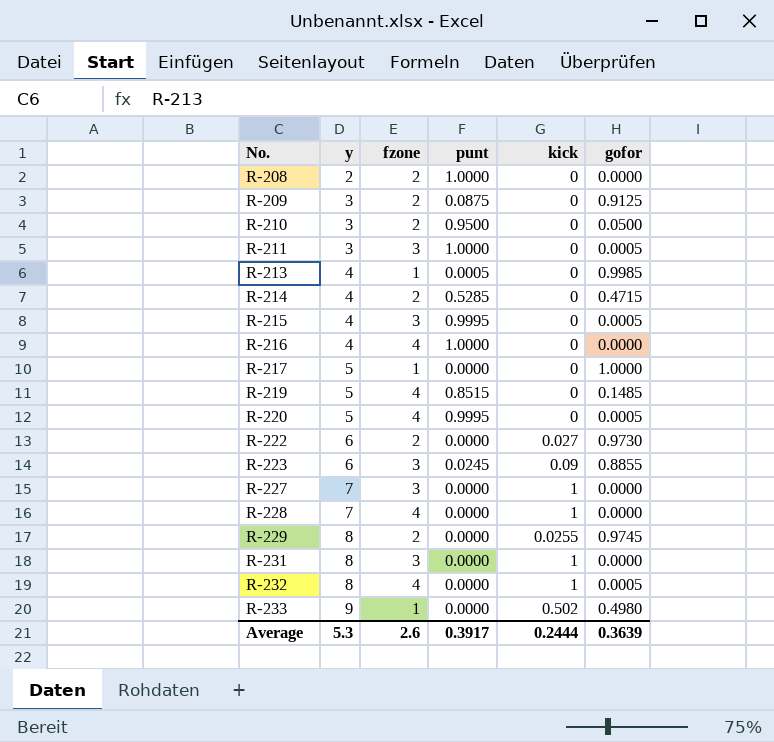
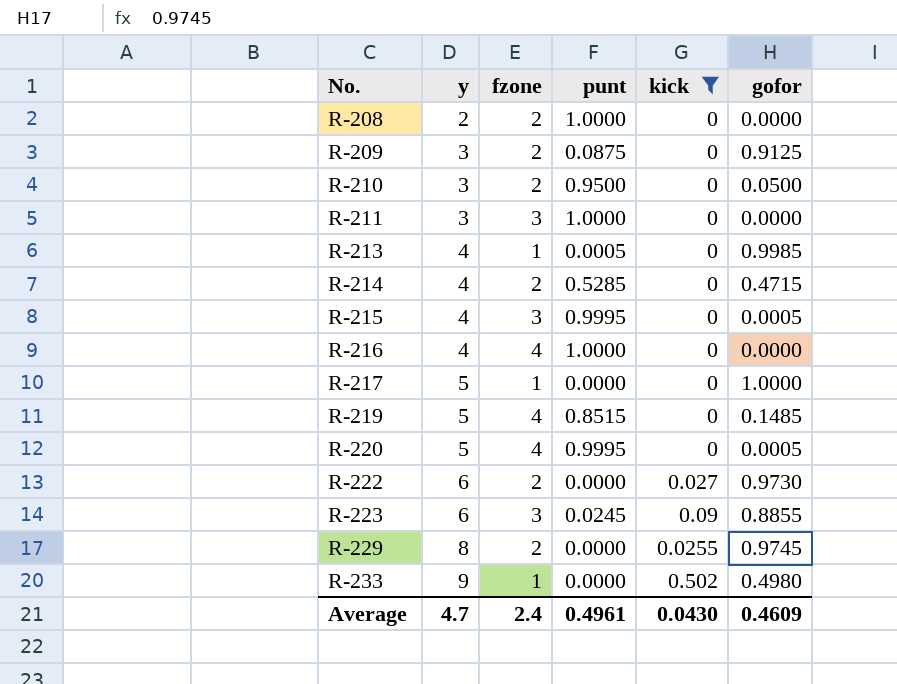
filter: none -> kick != 1
R-211 | gofor: 0.0005 -> 0.0000
Average | y: 5.3 -> 4.7
Average | fzone: 2.6 -> 2.4
Average | punt: 0.3917 -> 0.4961
Average | kick: 0.2444 -> 0.0430
Average | gofor: 0.3639 -> 0.4609

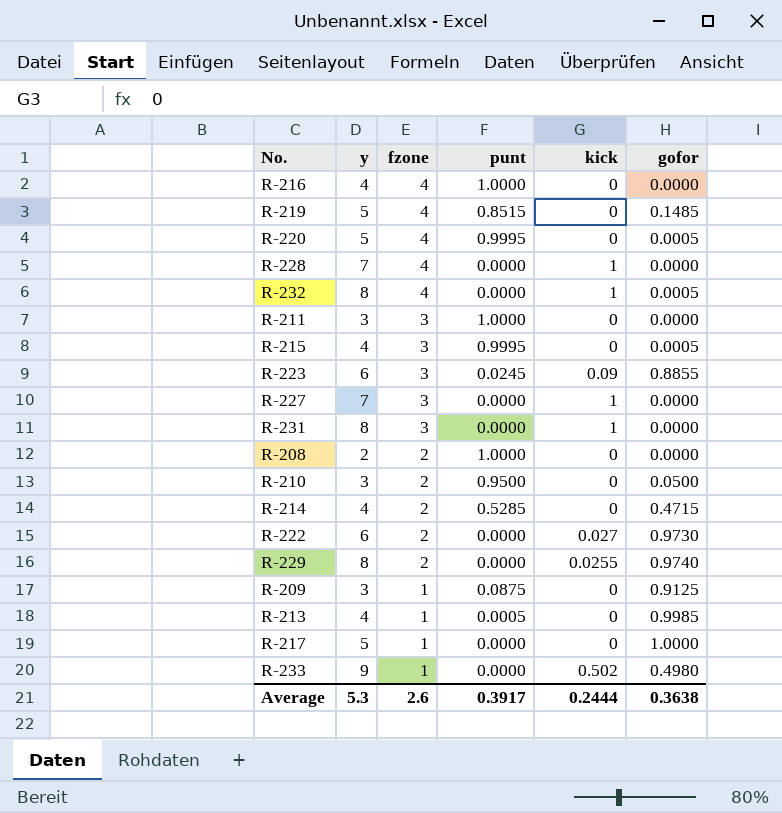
filter: kick != 1 -> none
row order: No. ascending -> fzone descending
R-229 | gofor: 0.9745 -> 0.9740
R-209 | fzone: 2 -> 1
Average | y: 4.7 -> 5.3
Average | fzone: 2.4 -> 2.6
Average | punt: 0.4961 -> 0.3917
Average | kick: 0.0430 -> 0.2444
Average | gofor: 0.4609 -> 0.3638

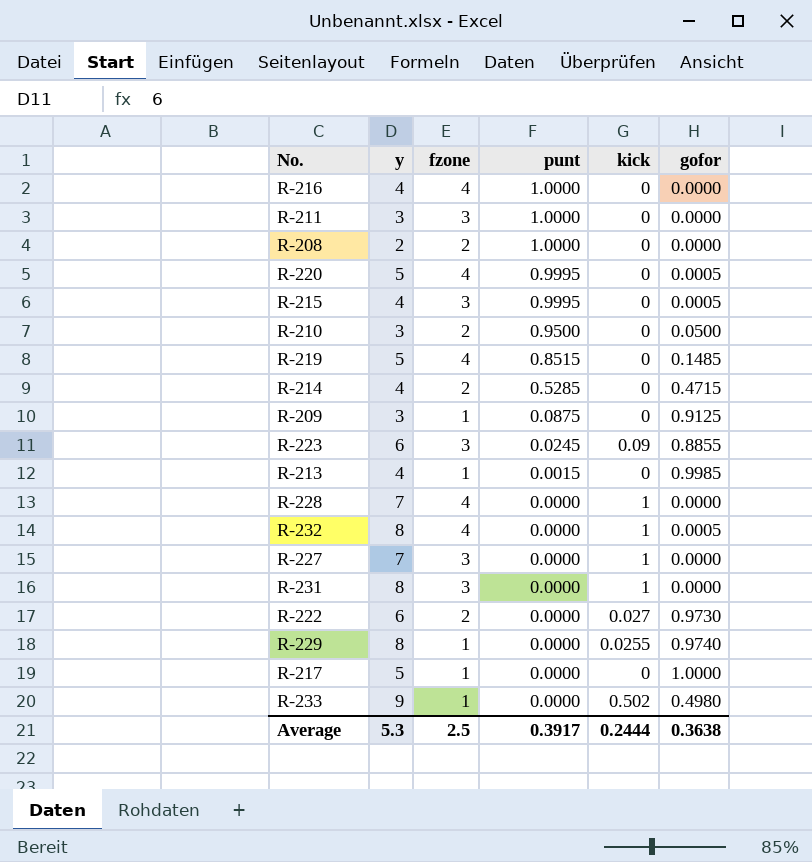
row order: fzone descending -> punt descending
R-213 | punt: 0.0005 -> 0.0015
R-229 | fzone: 2 -> 1
Average | fzone: 2.6 -> 2.5

